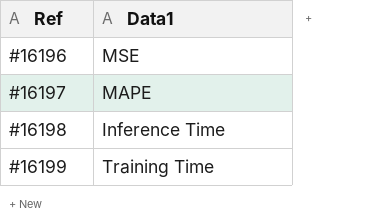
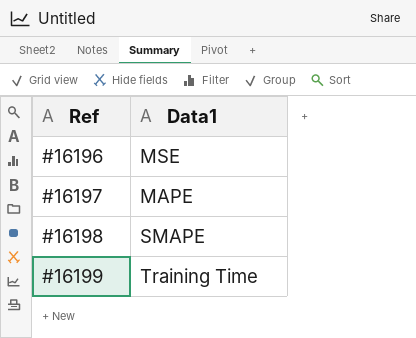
#16198 | Data1: Inference Time -> SMAPE

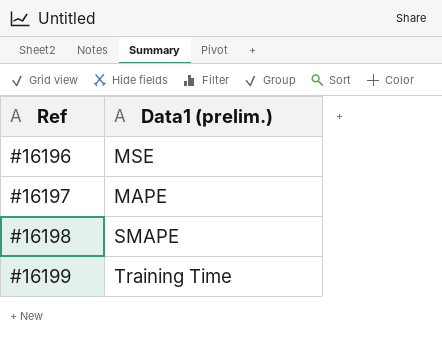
column name: Data1 -> Data1 (prelim.)

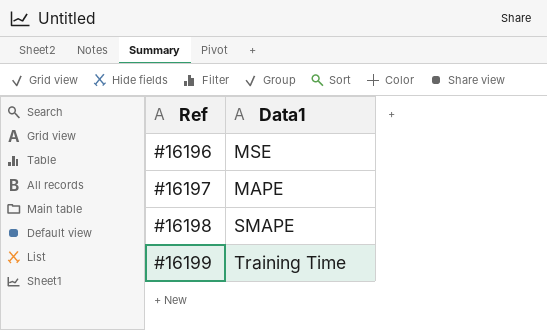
column name: Data1 (prelim.) -> Data1

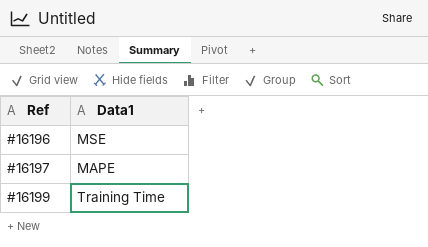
row #16198: SMAPE -> none

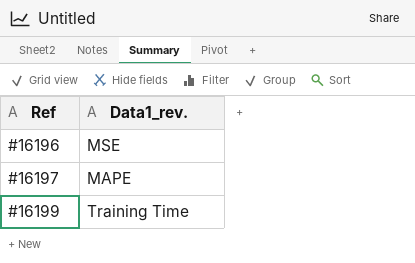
column name: Data1 -> Data1_rev.

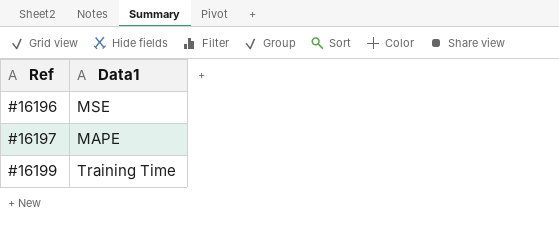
column name: Data1_rev. -> Data1

